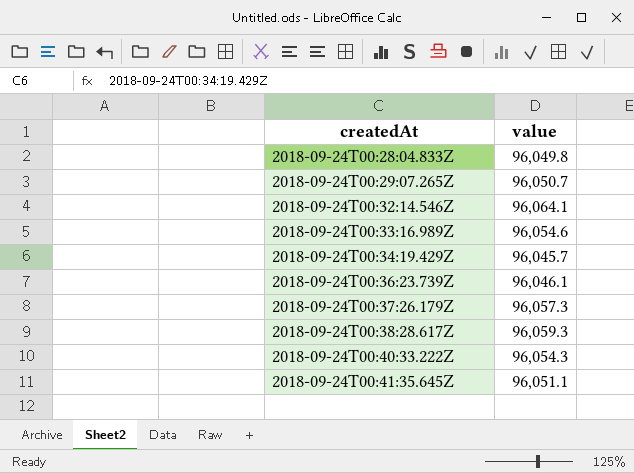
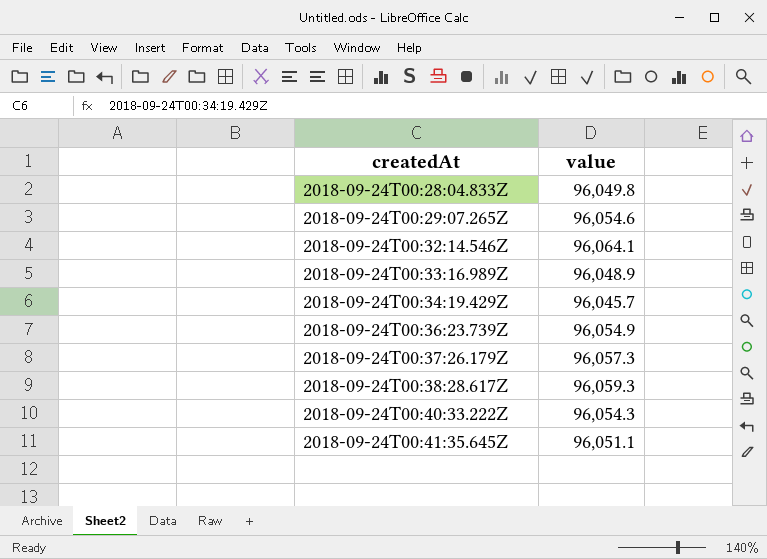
2018-09-24T00:29:07.265Z | value: 96,050.7 -> 96,054.6
2018-09-24T00:33:16.989Z | value: 96,054.6 -> 96,048.9
2018-09-24T00:36:23.739Z | value: 96,046.1 -> 96,054.9

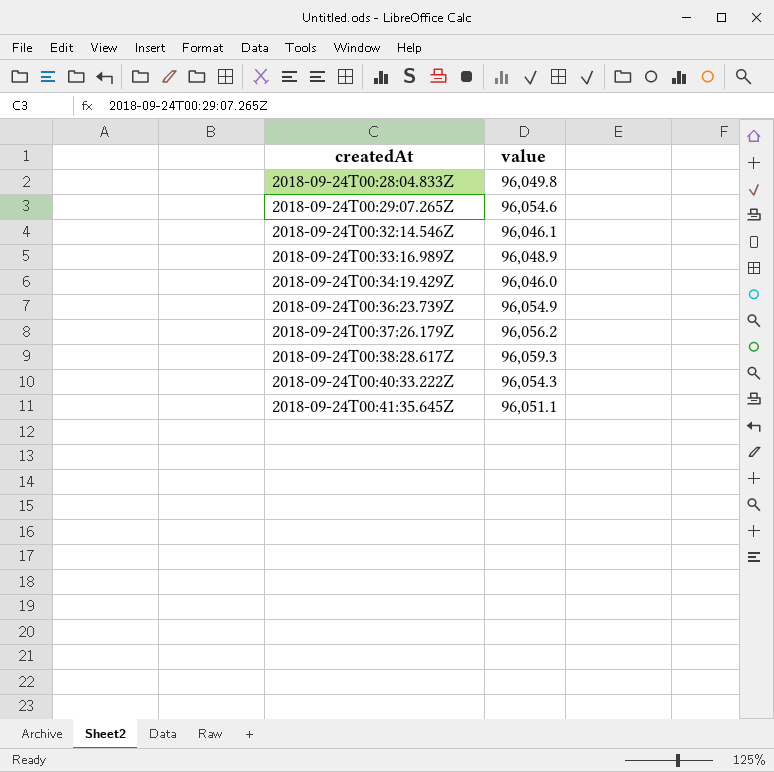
2018-09-24T00:32:14.546Z | value: 96,064.1 -> 96,046.1
2018-09-24T00:34:19.429Z | value: 96,045.7 -> 96,046.0
2018-09-24T00:37:26.179Z | value: 96,057.3 -> 96,056.2

